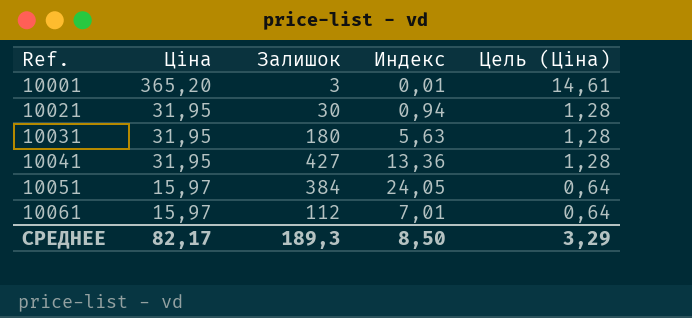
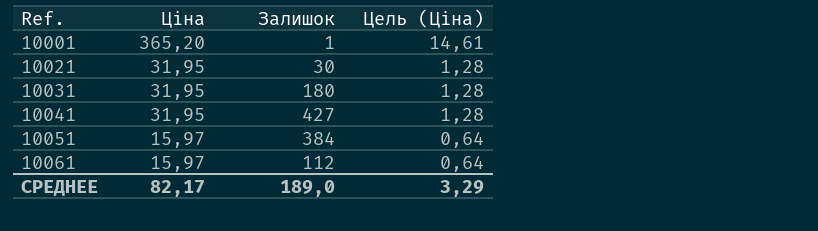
column Индекс | formula: [Залишок] / [Ціна] -> none
10001 | Залишок: 3 -> 1
СРЕДНЕЕ | Залишок: 189,3 -> 189,0

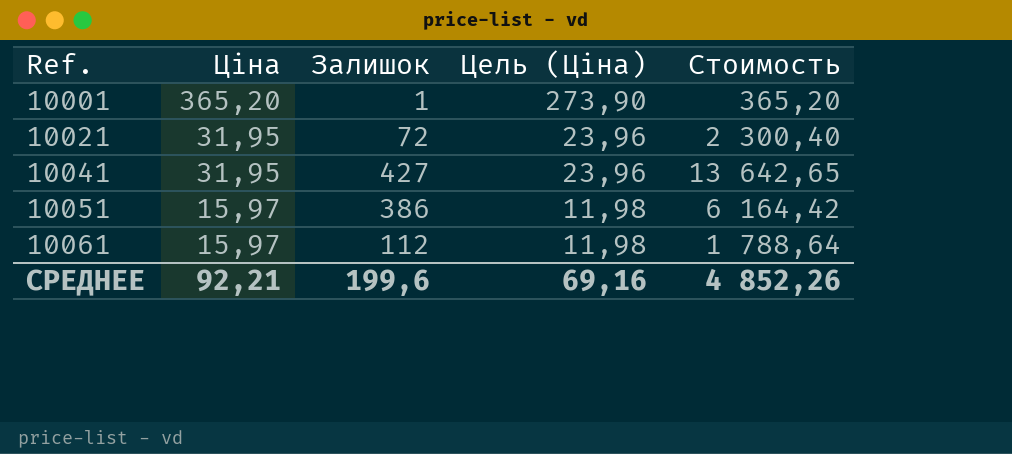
column Цель (Ціна) | formula: [Ціна] * 0,04 -> [Ціна] * 0,75
column Стоимость | formula: none -> [Ціна] * [Залишок]
row 10031: 31,95 | 180 | 1,28 -> none
10021 | Залишок: 30 -> 72
10051 | Залишок: 384 -> 386
СРЕДНЕЕ | Ціна: 82,17 -> 92,21
СРЕДНЕЕ | Залишок: 189,0 -> 199,6
СРЕДНЕЕ | Цель (Ціна): 3,29 -> 69,16

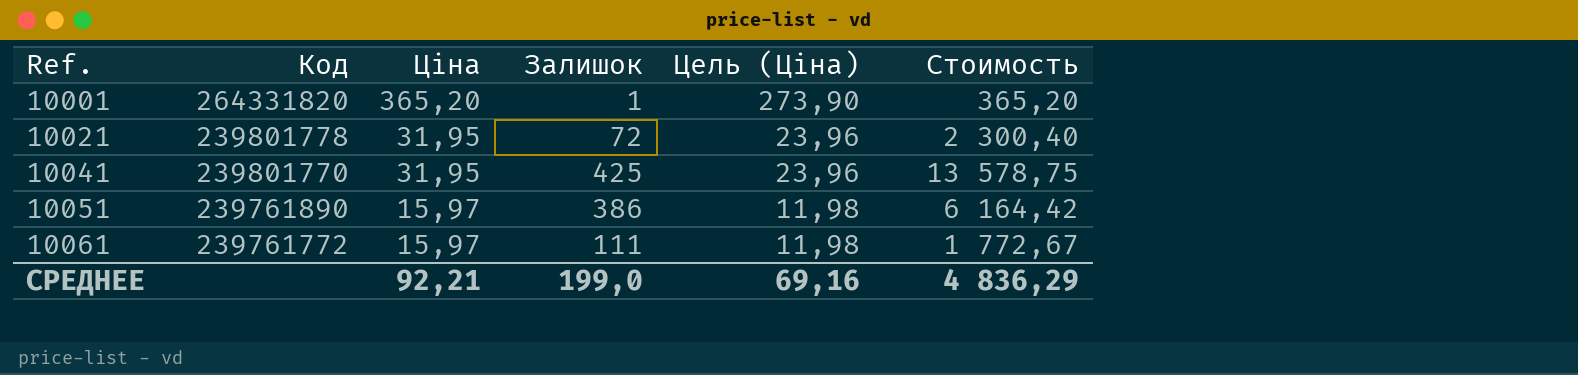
column Код | position: none -> 2
10041 | Залишок: 427 -> 425
10041 | Стоимость: 13 642,65 -> 13 578,75
10061 | Залишок: 112 -> 111
10061 | Стоимость: 1 788,64 -> 1 772,67
СРЕДНЕЕ | Залишок: 199,6 -> 199,0
СРЕДНЕЕ | Стоимость: 4 852,26 -> 4 836,29

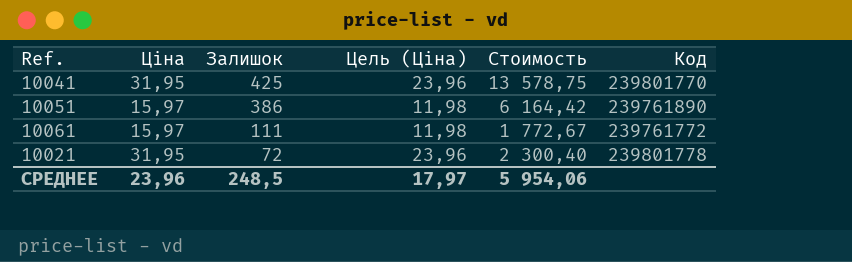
row order: Ref. ascending -> Залишок descending
column Код | position: 2 -> 6
row 10001: 264331820 | 365,20 | 1 | 273,90 | 365,20 -> none
СРЕДНЕЕ | Ціна: 92,21 -> 23,96
СРЕДНЕЕ | Залишок: 199,0 -> 248,5
СРЕДНЕЕ | Цель (Ціна): 69,16 -> 17,97
СРЕДНЕЕ | Стоимость: 4 836,29 -> 5 954,06

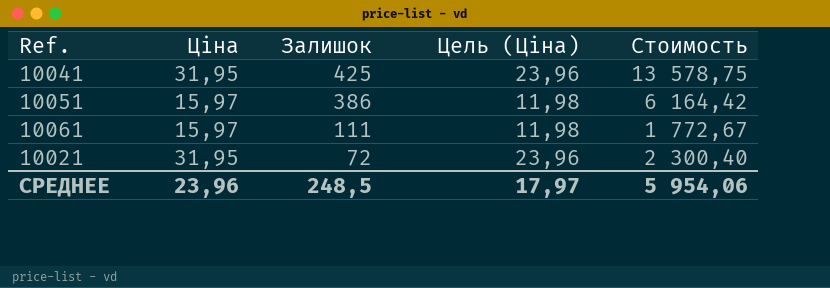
column Код | position: 6 -> none

